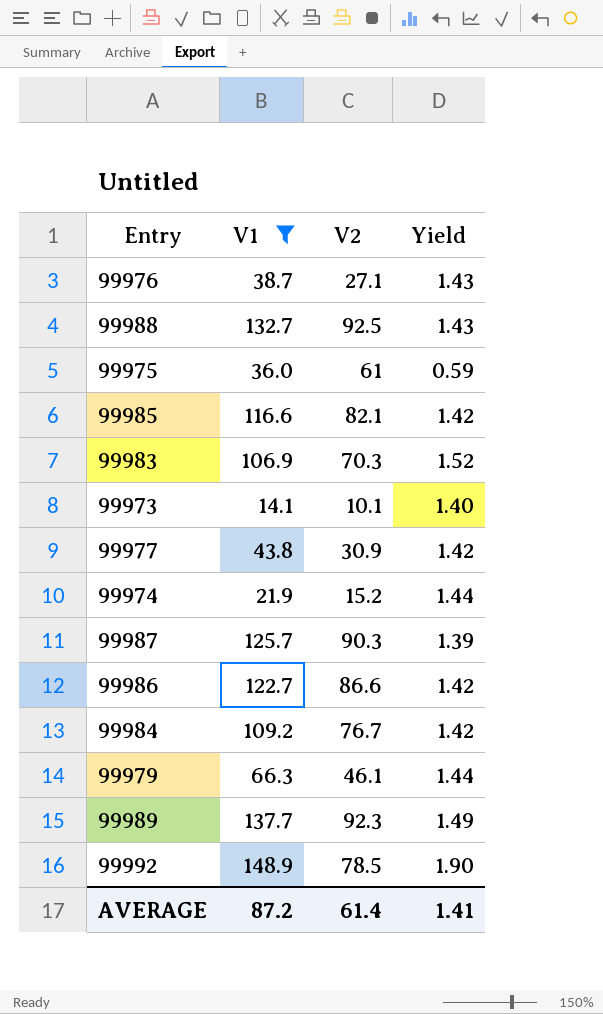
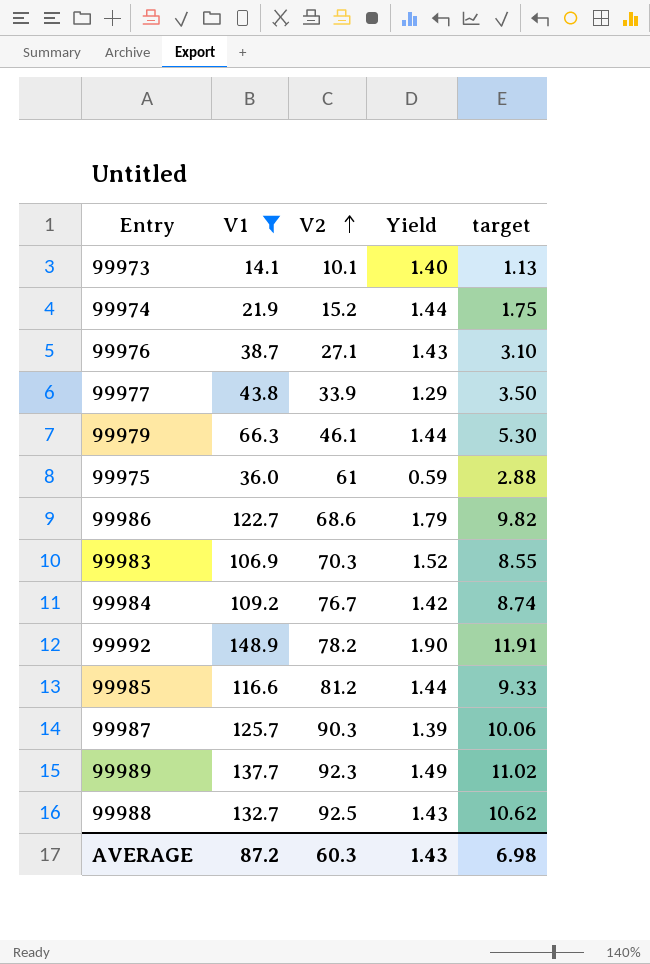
row order: none -> V2 ascending
column target | formula: none -> [V1] * 0.08
99977 | V2: 30.9 -> 33.9
99977 | Yield: 1.42 -> 1.29
99986 | V2: 86.6 -> 68.6
99986 | Yield: 1.42 -> 1.79
99992 | V2: 78.5 -> 78.2
99985 | V2: 82.1 -> 81.2
99985 | Yield: 1.42 -> 1.44
AVERAGE | V2: 61.4 -> 60.3
AVERAGE | Yield: 1.41 -> 1.43

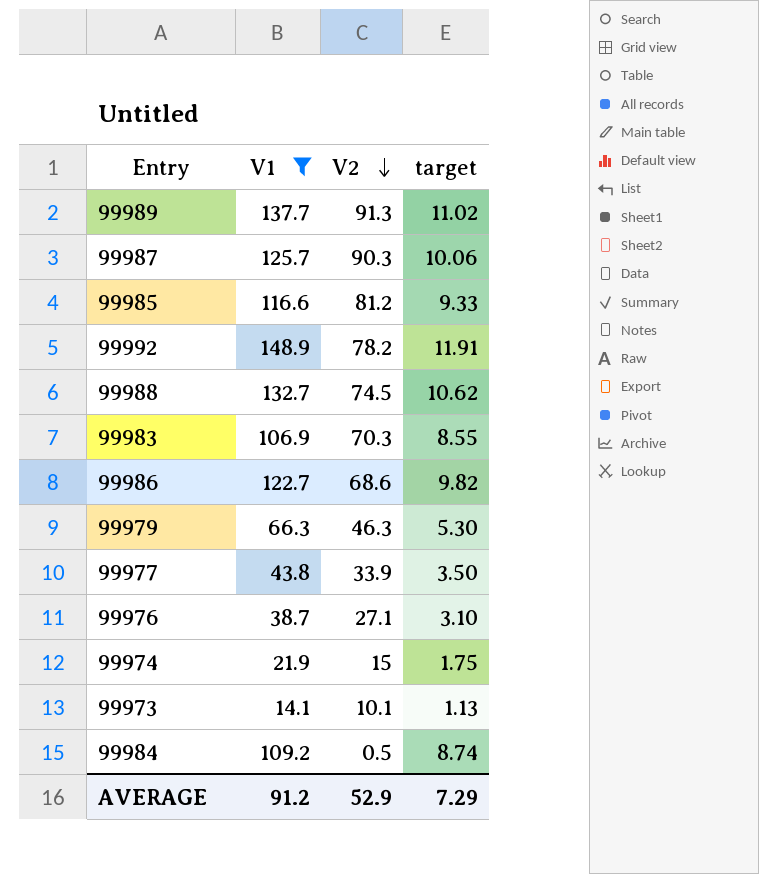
row order: V2 ascending -> V2 descending
column Yield | formula: [V1] / [V2] -> none
row 99975: 36.0 | 61 | 0.59 | 2.88 -> none
99989 | V2: 92.3 -> 91.3
99988 | V2: 92.5 -> 74.5
99979 | V2: 46.1 -> 46.3
99974 | V2: 15.2 -> 15
99984 | V2: 76.7 -> 0.5
AVERAGE | V1: 87.2 -> 91.2
AVERAGE | V2: 60.3 -> 52.9
AVERAGE | target: 6.98 -> 7.29

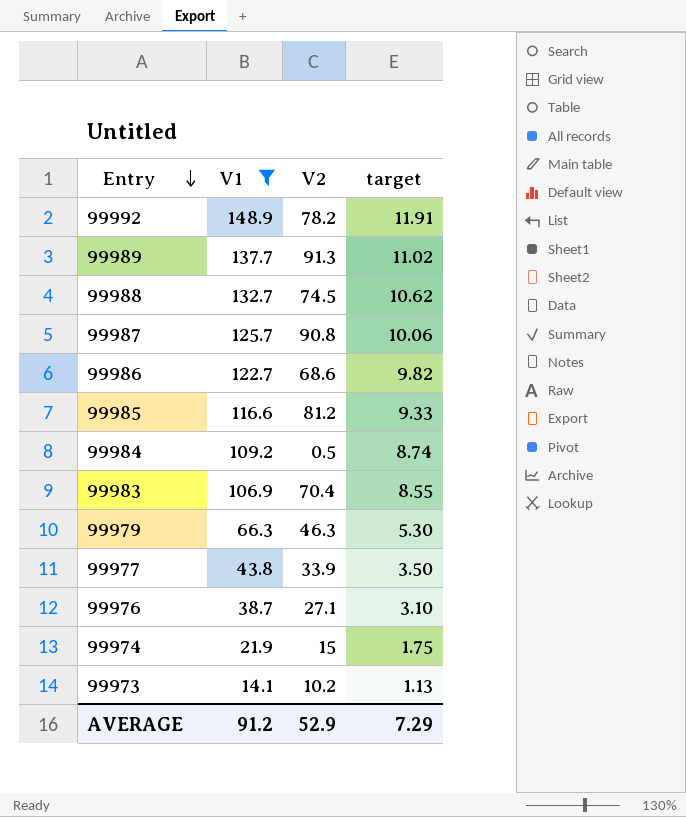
row order: V2 descending -> Entry descending
99987 | V2: 90.3 -> 90.8
99983 | V2: 70.3 -> 70.4
99973 | V2: 10.1 -> 10.2

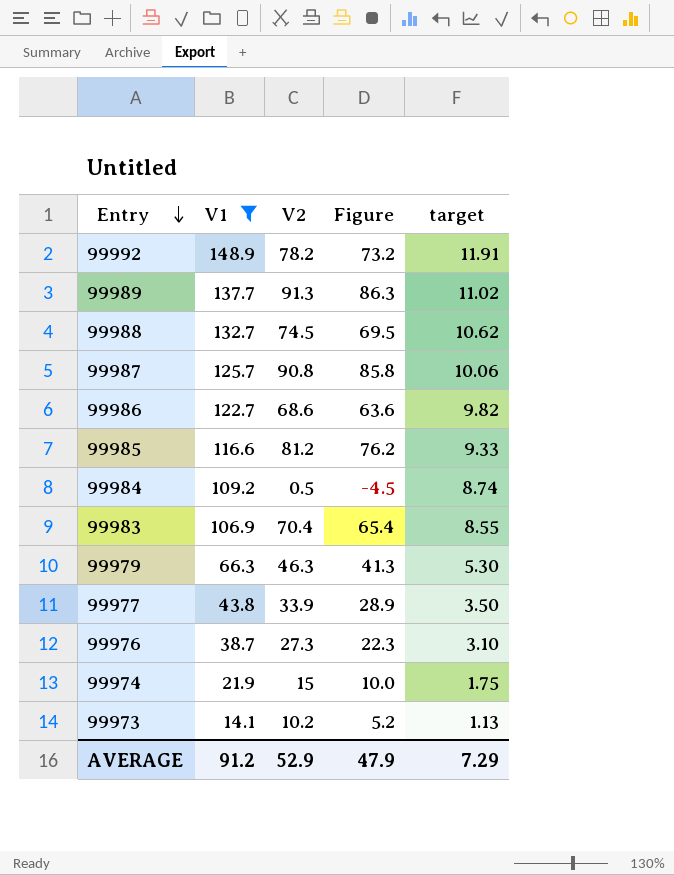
column Figure | formula: none -> [V2] - 5
99976 | V2: 27.1 -> 27.3

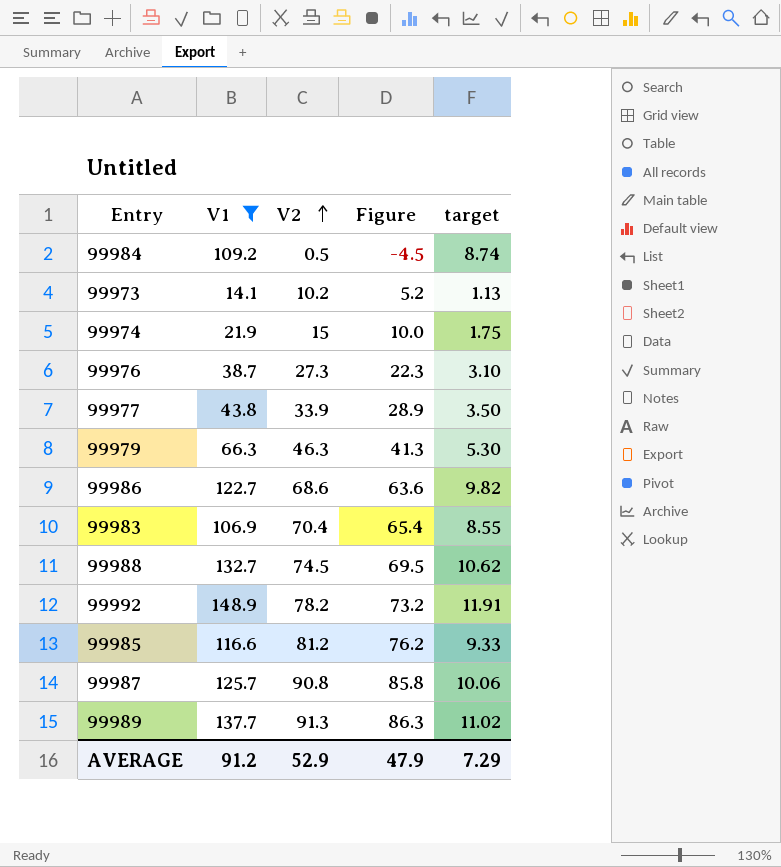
row order: Entry descending -> V2 ascending

